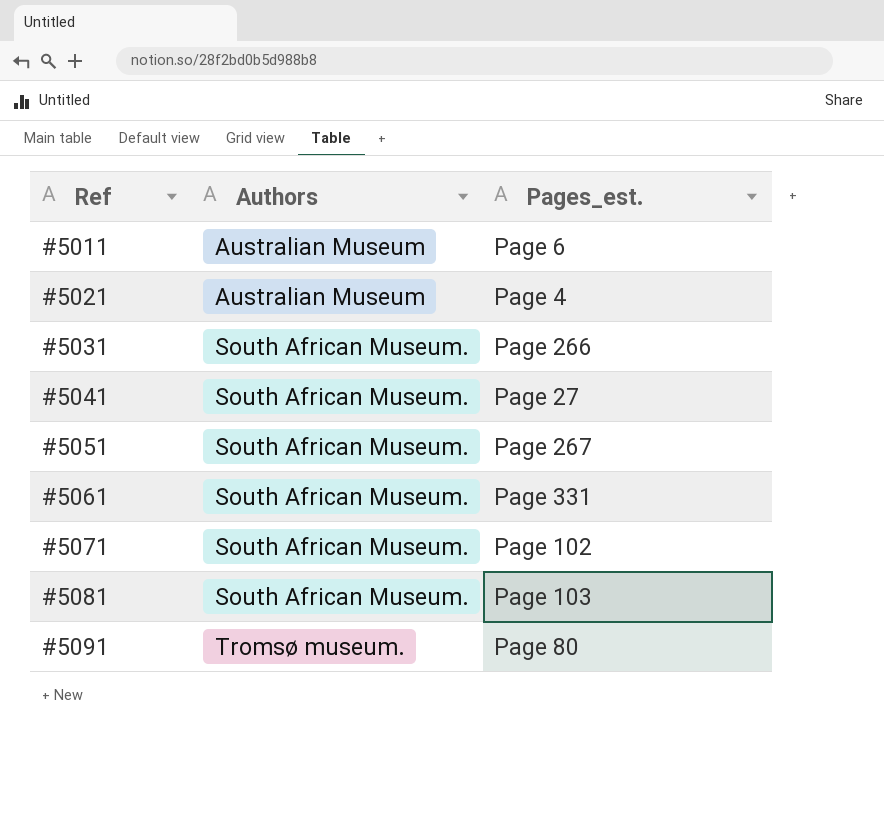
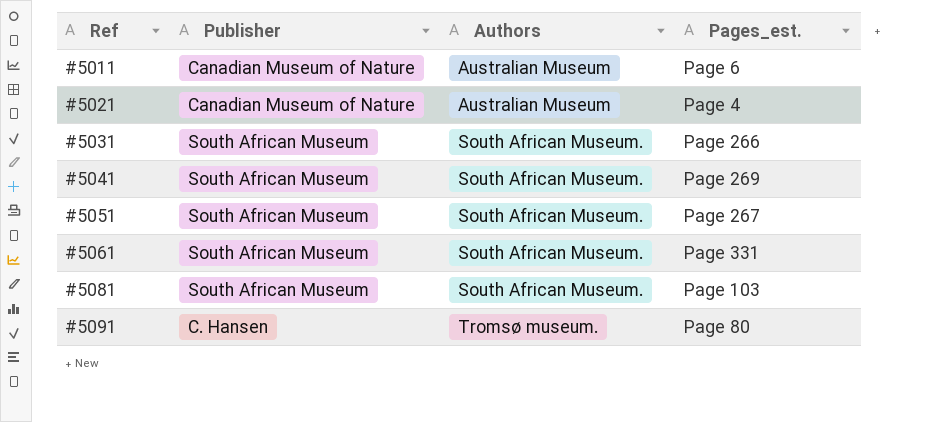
column Publisher | position: none -> 2
row #5071: South African Museum. | Page 102 -> none
#5041 | Pages_est.: Page 27 -> Page 269

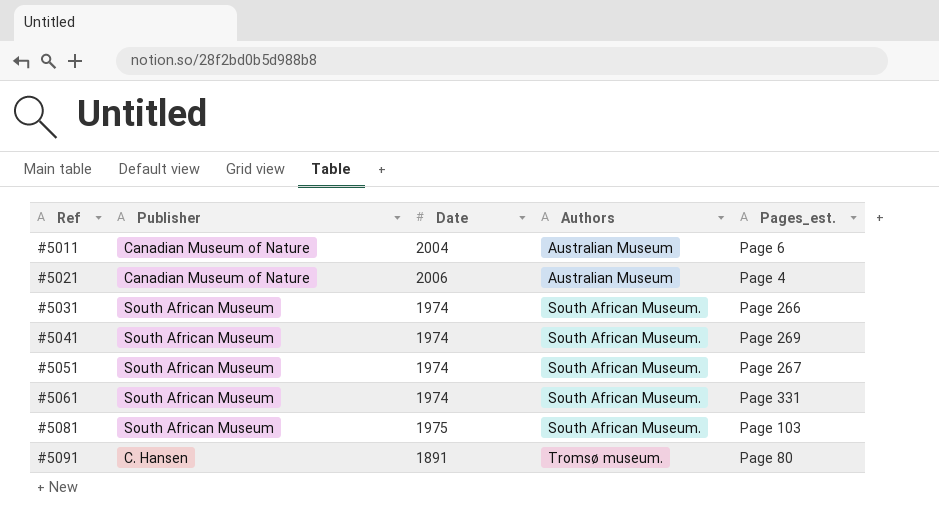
column Date | position: none -> 3

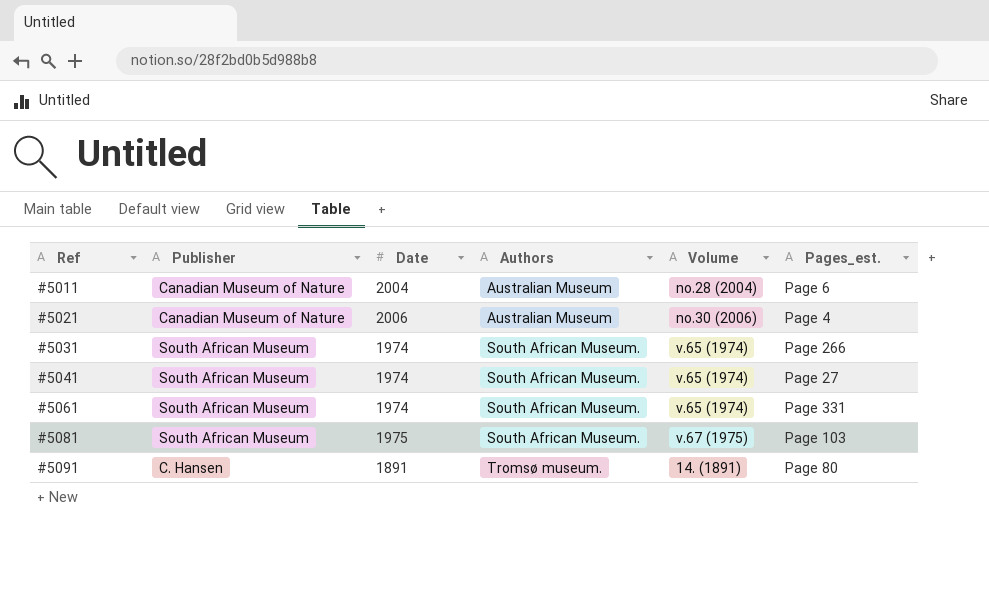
column Volume | position: none -> 5
row #5051: South African Museum | 1974 | South African Museum. | Page 267 -> none
#5041 | Pages_est.: Page 269 -> Page 27

